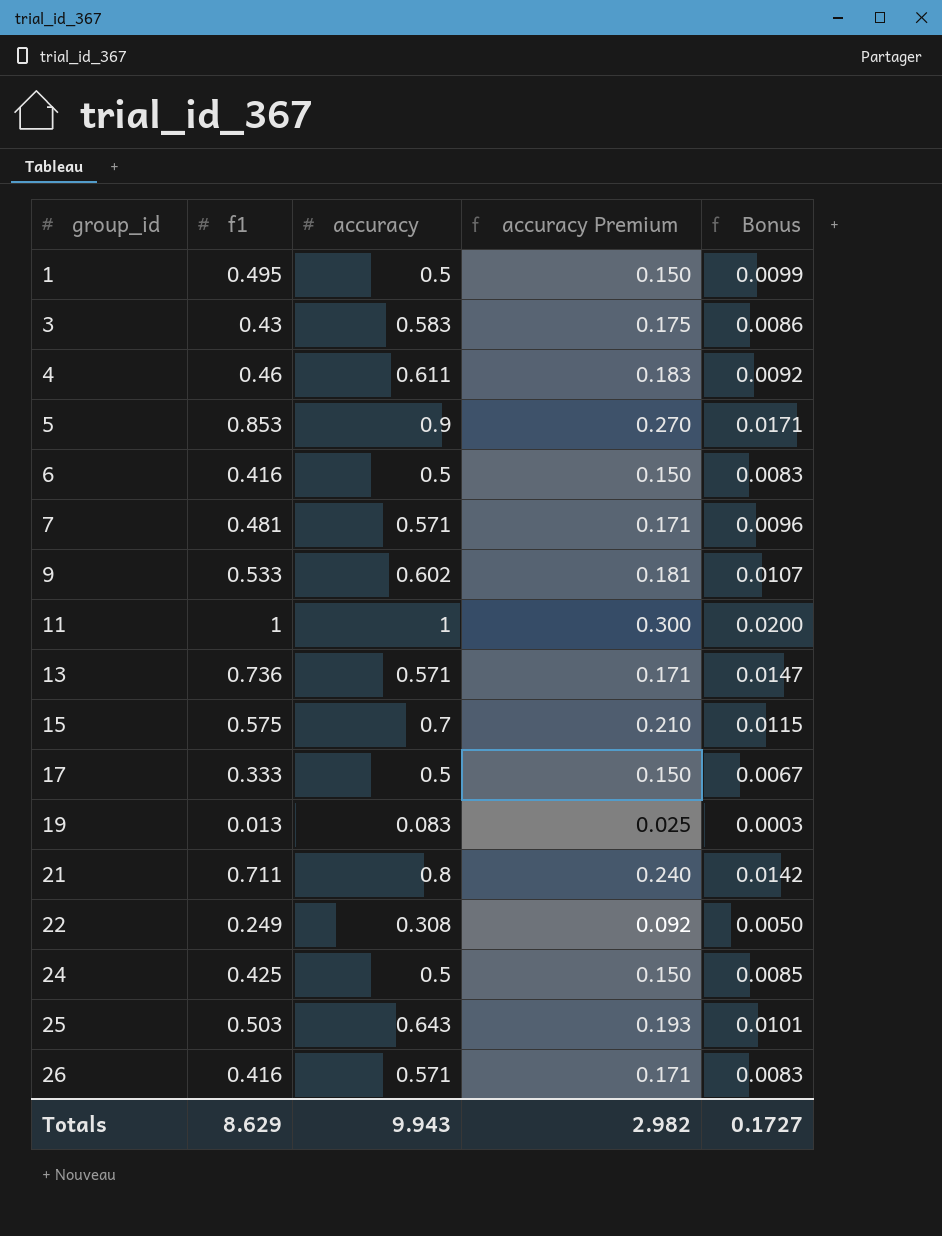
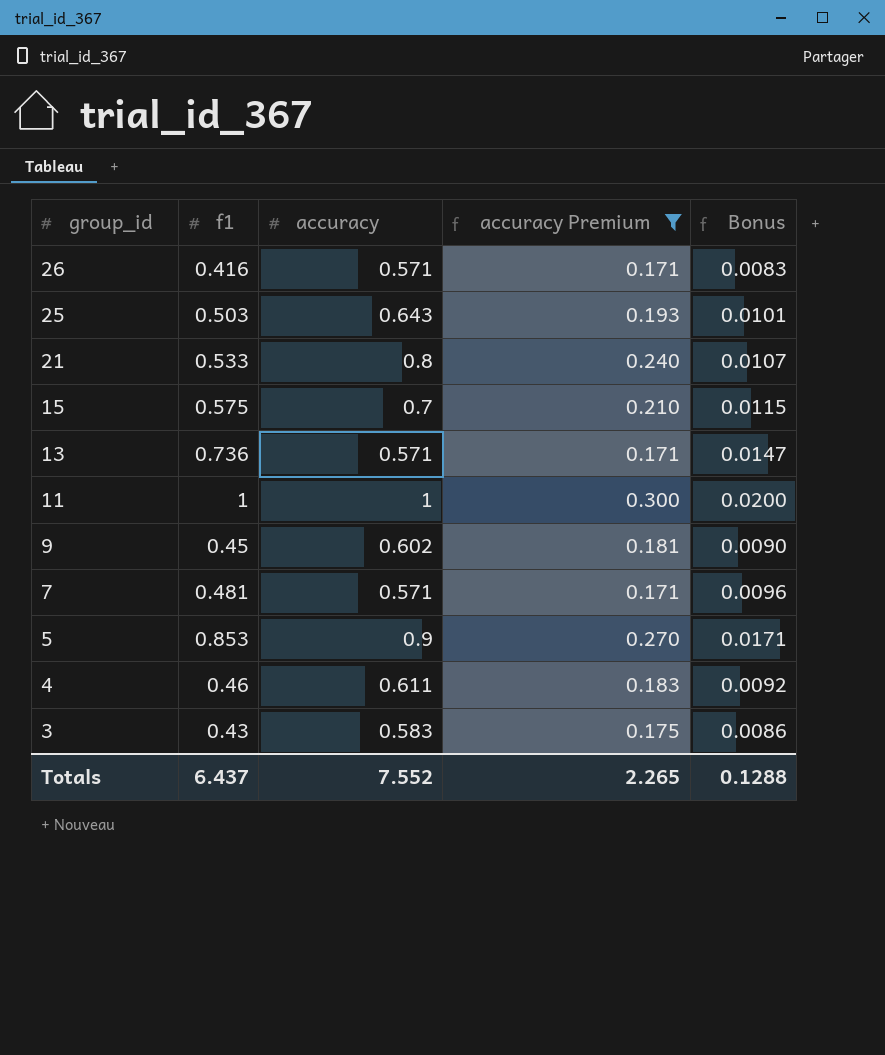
filter: none -> accuracy Premium >= 0.171
row order: group_id ascending -> group_id descending
21 | f1: 0.711 -> 0.533
21 | Bonus: 0.0142 -> 0.0107
9 | f1: 0.533 -> 0.45
9 | Bonus: 0.0107 -> 0.0090
Totals | f1: 8.629 -> 6.437
Totals | accuracy: 9.943 -> 7.552
Totals | accuracy Premium: 2.982 -> 2.265
Totals | Bonus: 0.1727 -> 0.1288

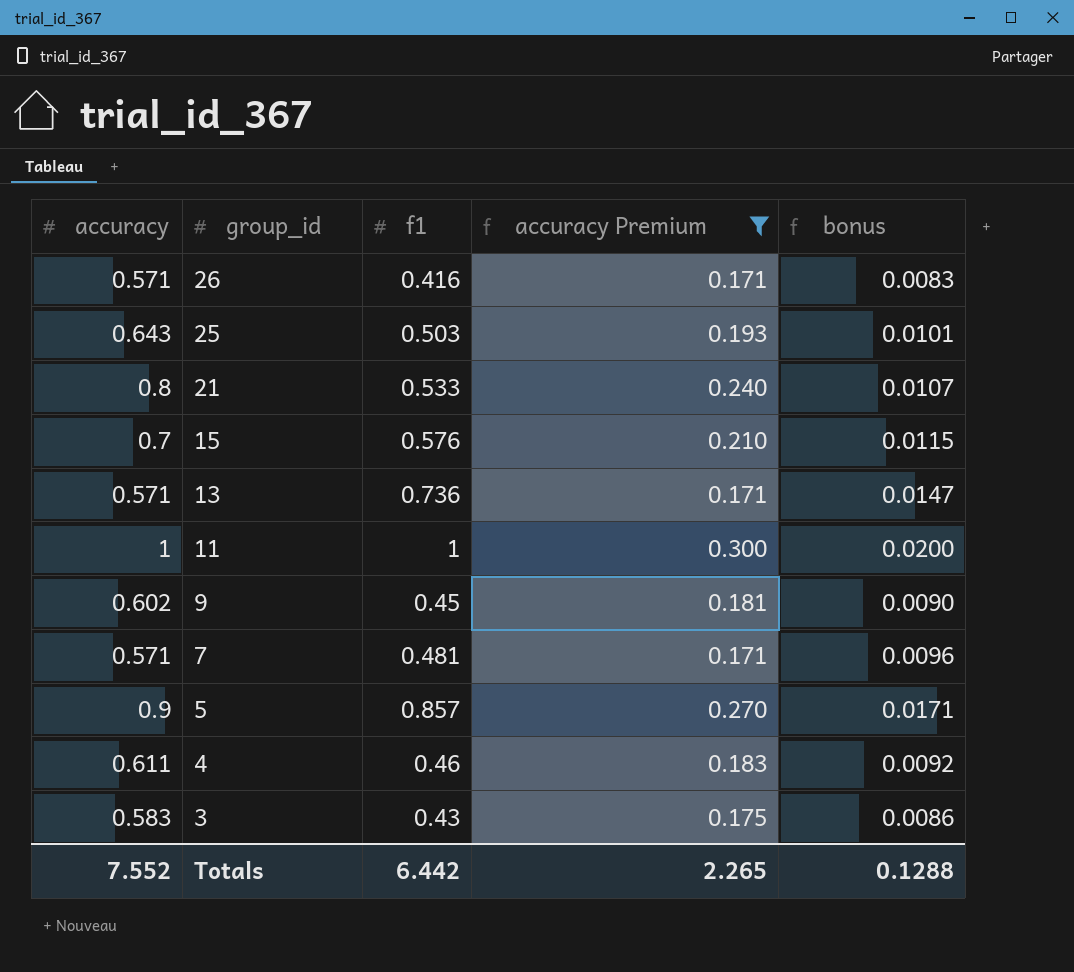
column accuracy | position: 3 -> 1
column name: Bonus -> bonus
15 | f1: 0.575 -> 0.576
5 | f1: 0.853 -> 0.857
Totals | f1: 6.437 -> 6.442

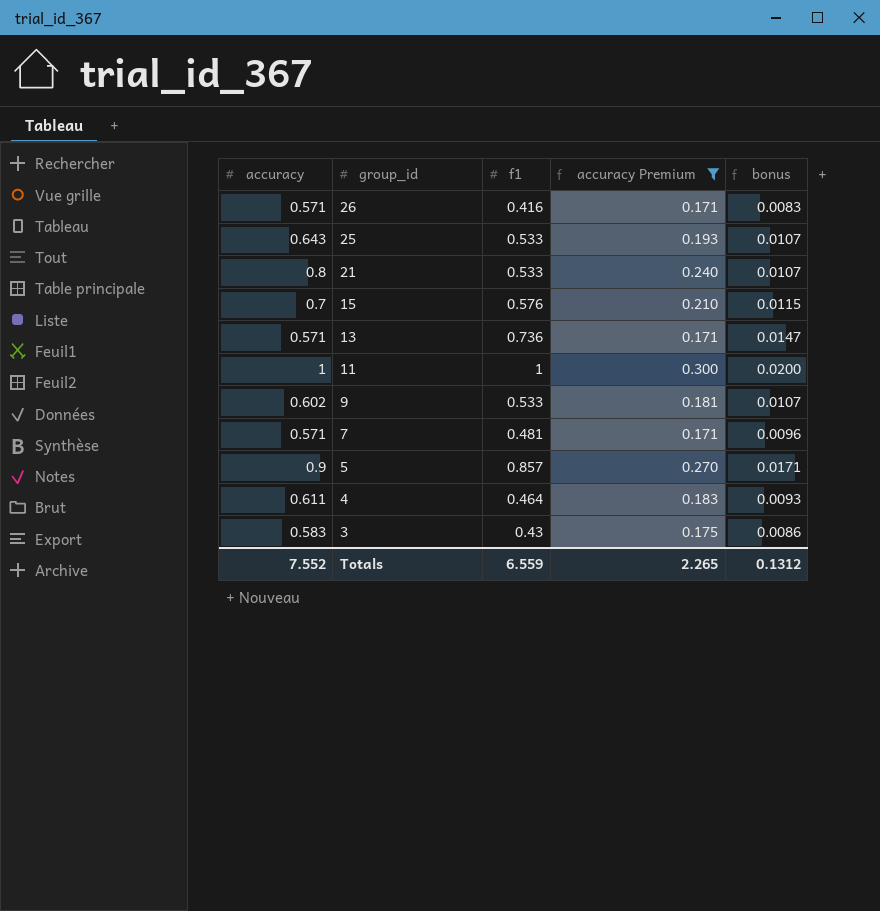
25 | f1: 0.503 -> 0.533
25 | bonus: 0.0101 -> 0.0107
9 | f1: 0.45 -> 0.533
9 | bonus: 0.0090 -> 0.0107
4 | f1: 0.46 -> 0.464
4 | bonus: 0.0092 -> 0.0093
Totals | f1: 6.442 -> 6.559
Totals | bonus: 0.1288 -> 0.1312

